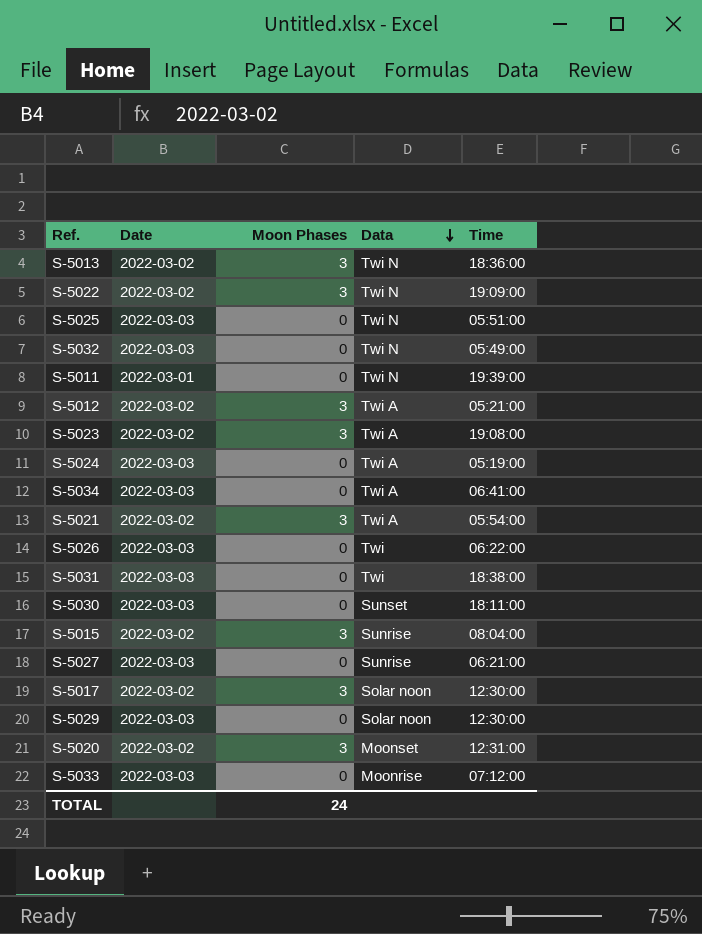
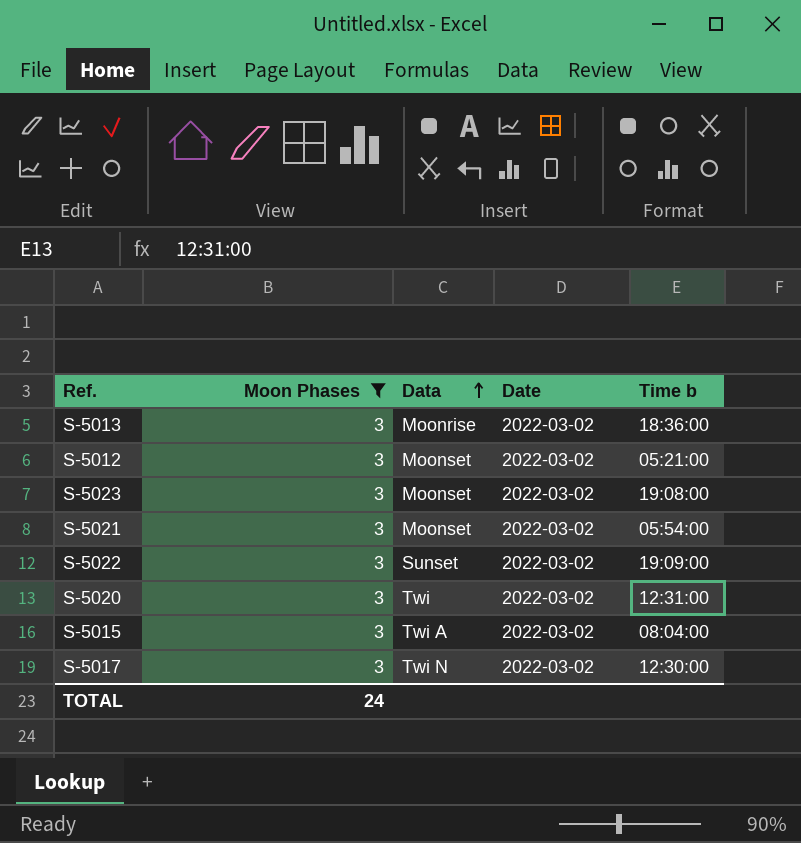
filter: none -> Moon Phases = 3
row order: Data descending -> Data ascending
column Date | position: 2 -> 4
column name: Time -> Time b
S-5013 | Data: Twi N -> Moonrise
S-5012 | Data: Twi A -> Moonset
S-5023 | Data: Twi A -> Moonset
S-5021 | Data: Twi A -> Moonset
S-5022 | Data: Twi N -> Sunset
S-5020 | Data: Moonset -> Twi
S-5015 | Data: Sunrise -> Twi A
S-5017 | Data: Solar noon -> Twi N

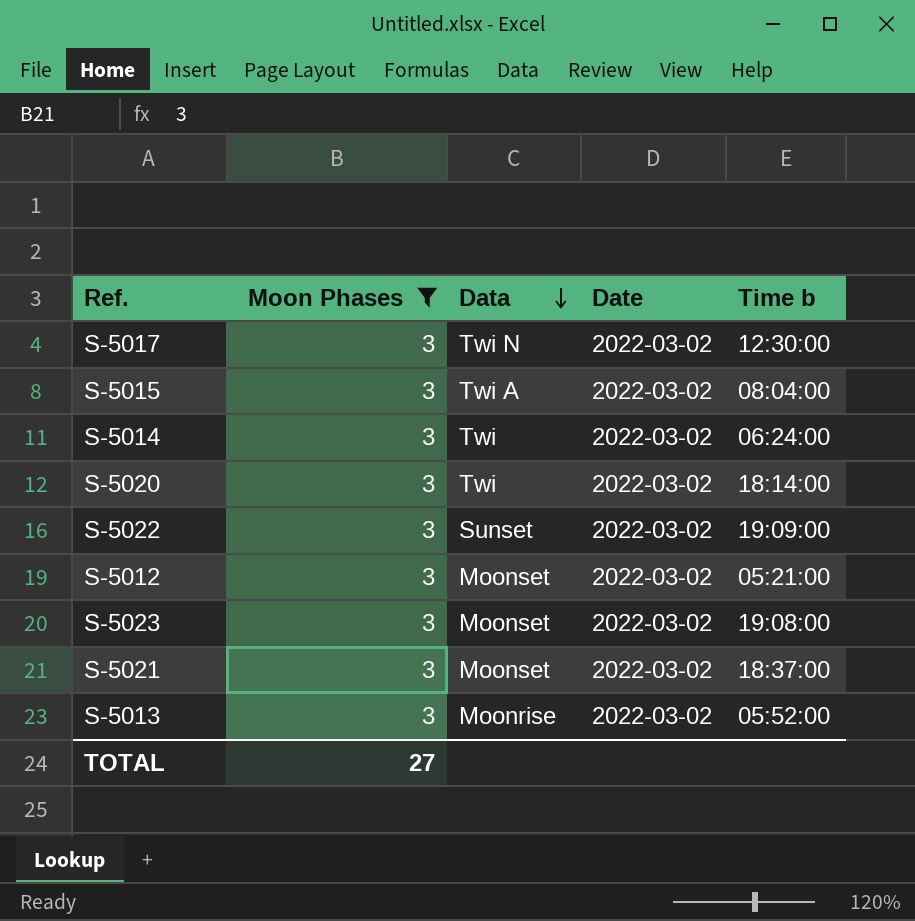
row order: Data ascending -> Data descending
row S-5014: none -> 3 | Twi | 2022-03-02 | 06:24:00
S-5020 | Time b: 12:31:00 -> 18:14:00
S-5021 | Time b: 05:54:00 -> 18:37:00
S-5013 | Time b: 18:36:00 -> 05:52:00
TOTAL | Moon Phases: 24 -> 27

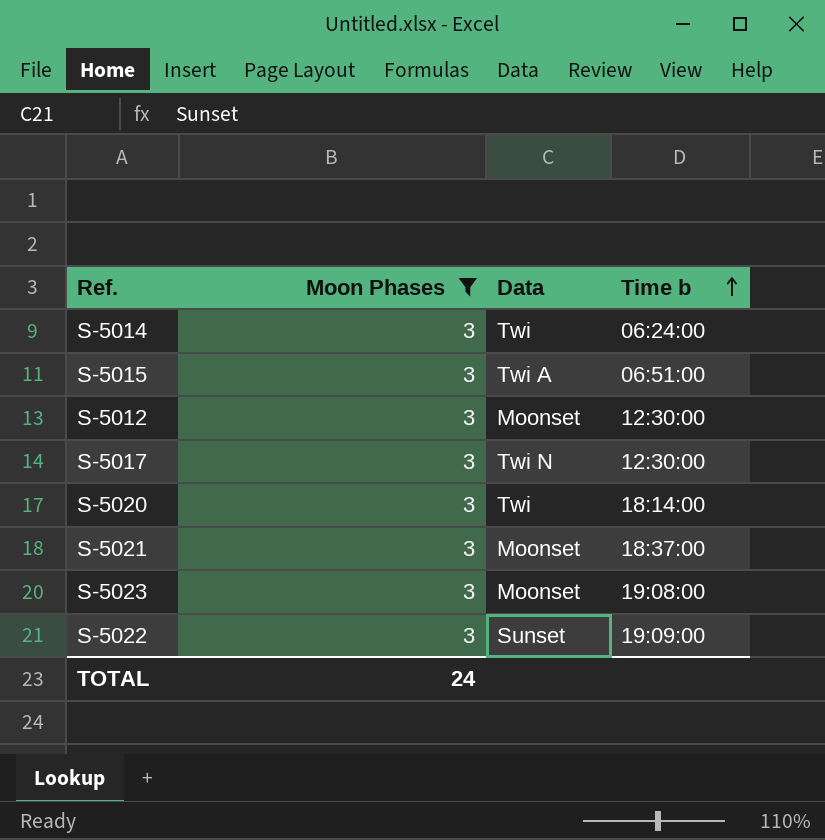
row order: Data descending -> Time b ascending
column Date | position: 4 -> none
row S-5013: 3 | Moonrise | 2022-03-02 | 05:52:00 -> none
S-5015 | Time b: 08:04:00 -> 06:51:00
S-5012 | Time b: 05:21:00 -> 12:30:00
TOTAL | Moon Phases: 27 -> 24

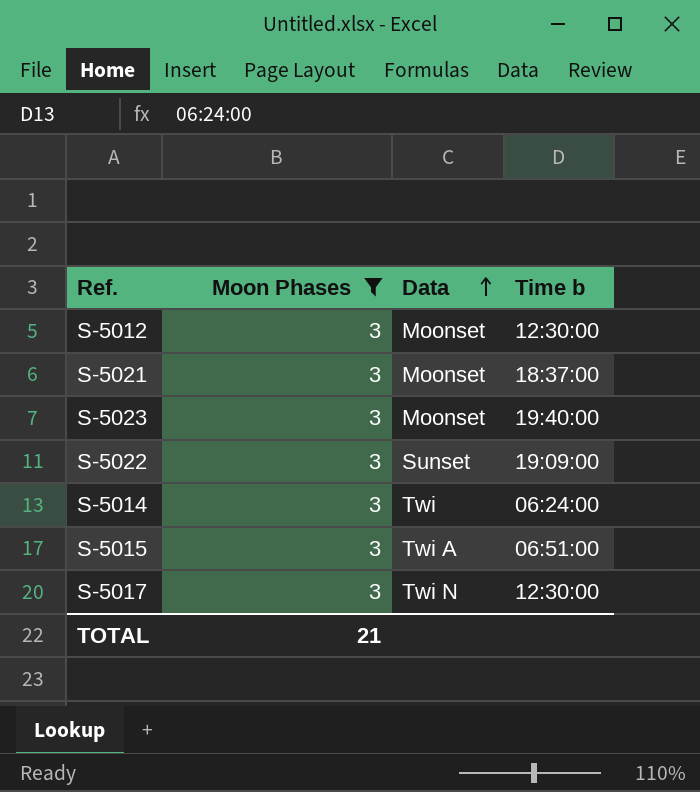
row order: Time b ascending -> Data ascending
row S-5020: 3 | Twi | 18:14:00 -> none
S-5023 | Time b: 19:08:00 -> 19:40:00
TOTAL | Moon Phases: 24 -> 21

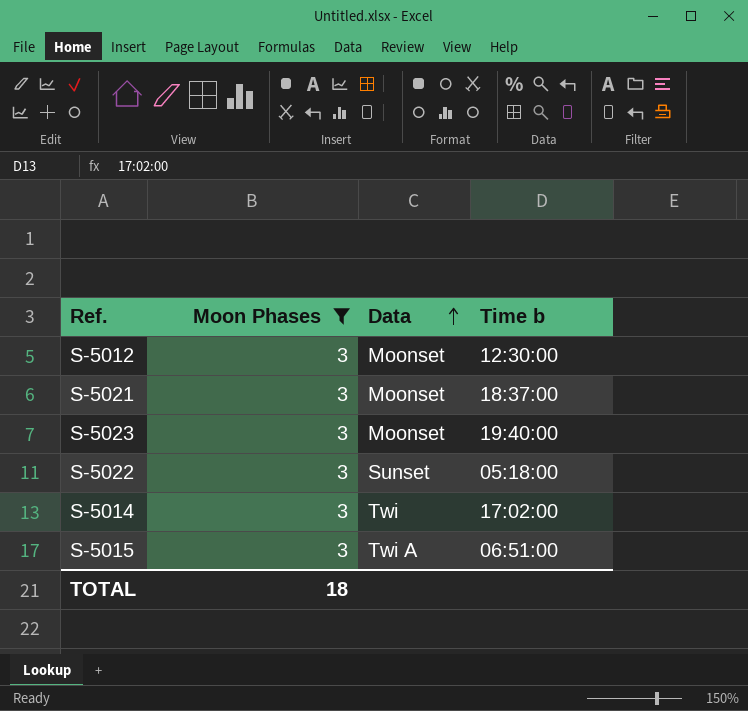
row S-5017: 3 | Twi N | 12:30:00 -> none
S-5022 | Time b: 19:09:00 -> 05:18:00
S-5014 | Time b: 06:24:00 -> 17:02:00
TOTAL | Moon Phases: 21 -> 18

